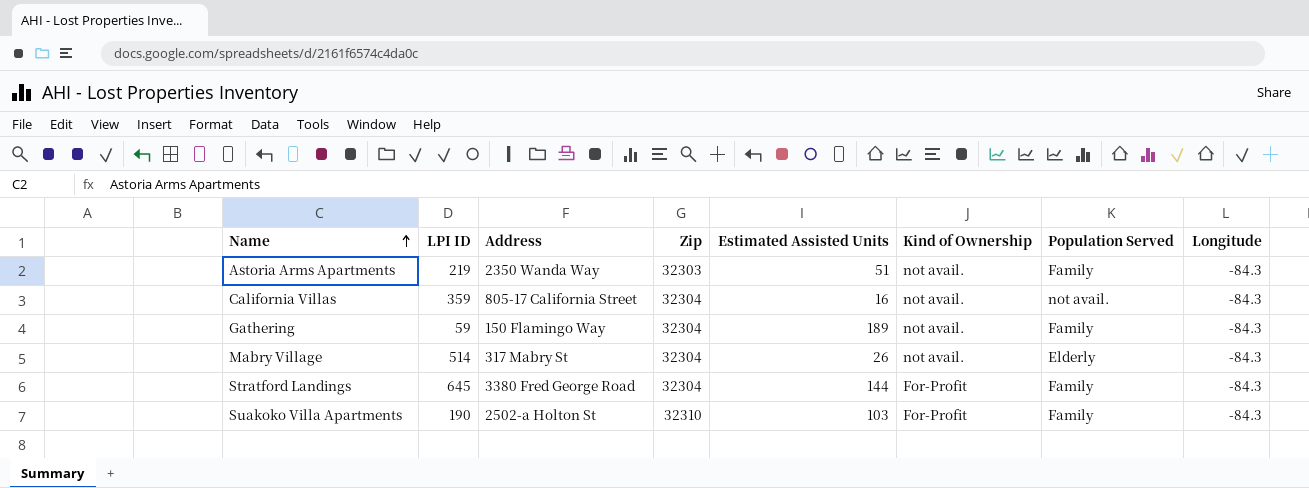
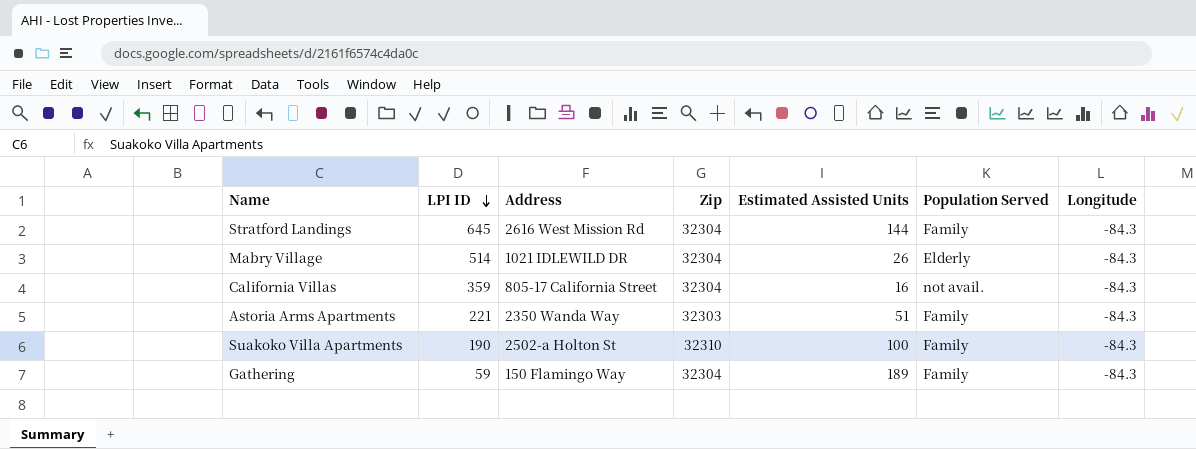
row order: Name ascending -> LPI ID descending
column Kind of Ownership | position: 6 -> none
Stratford Landings | Address: 3380 Fred George Road -> 2616 West Mission Rd
Mabry Village | Address: 317 Mabry St -> 1021 IDLEWILD DR
Astoria Arms Apartments | LPI ID: 219 -> 221
Suakoko Villa Apartments | Estimated Assisted Units: 103 -> 100

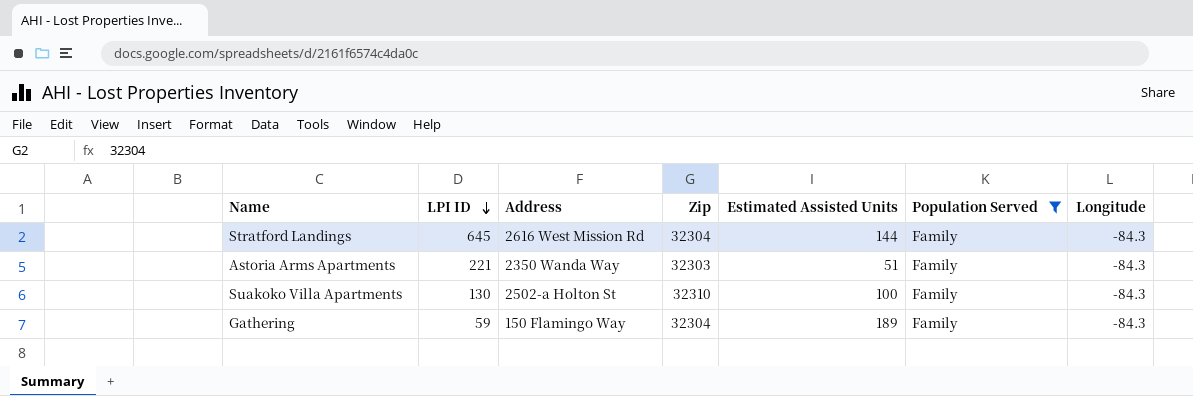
filter: none -> Population Served = Family
Suakoko Villa Apartments | LPI ID: 190 -> 130

